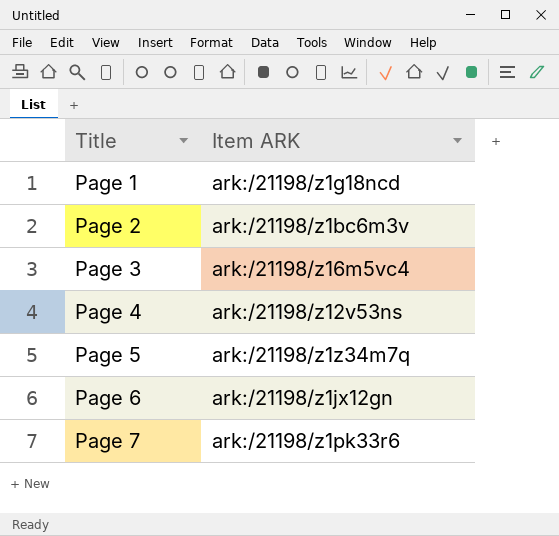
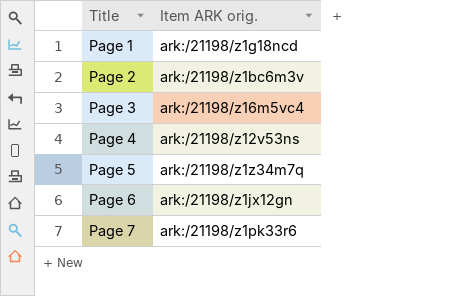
column name: Item ARK -> Item ARK orig.

